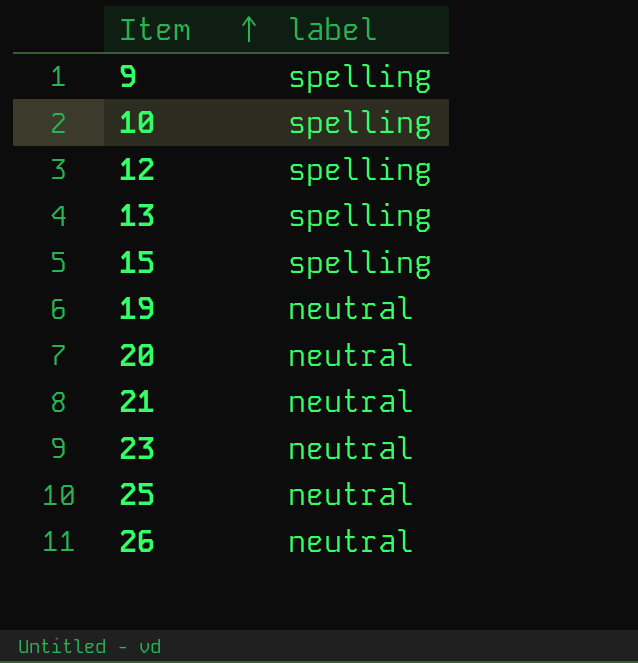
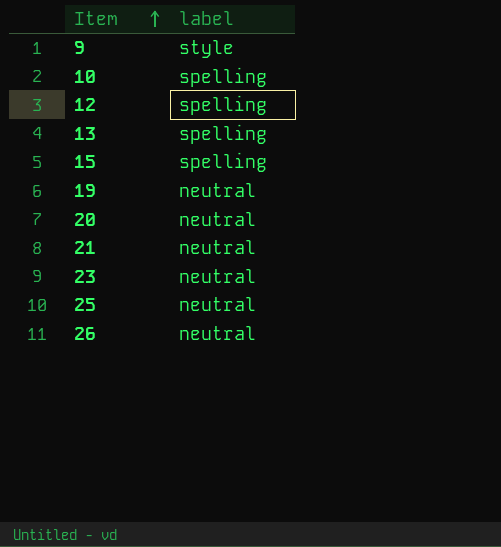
9 | label: spelling -> style

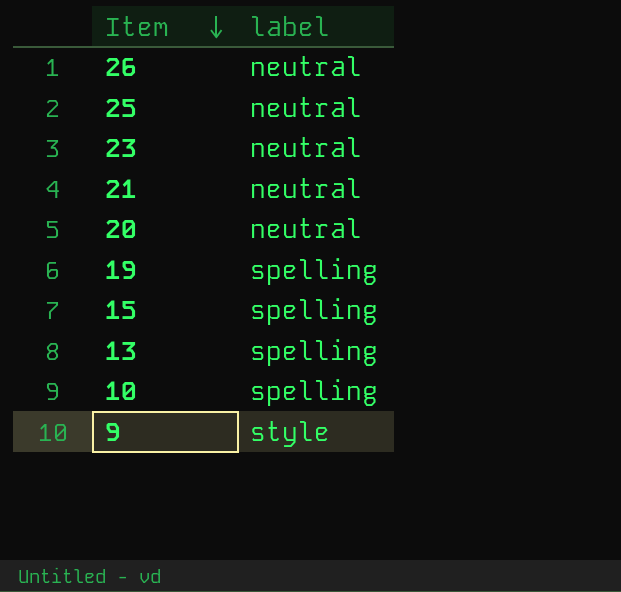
row order: Item ascending -> Item descending
row 12: spelling -> none
19 | label: neutral -> spelling

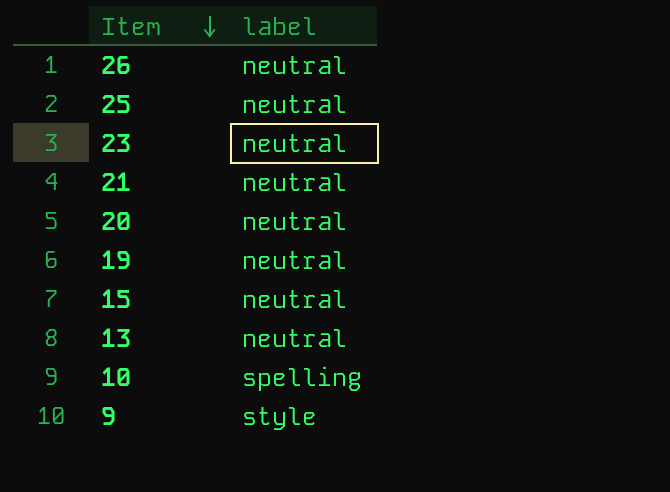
19 | label: spelling -> neutral
15 | label: spelling -> neutral
13 | label: spelling -> neutral

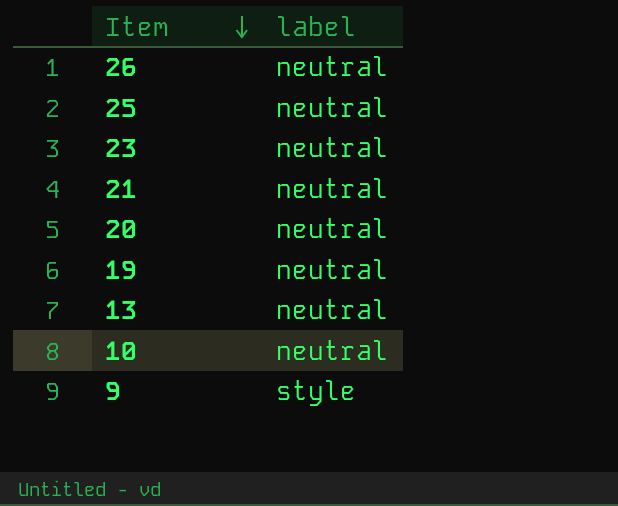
row 15: neutral -> none
10 | label: spelling -> neutral

